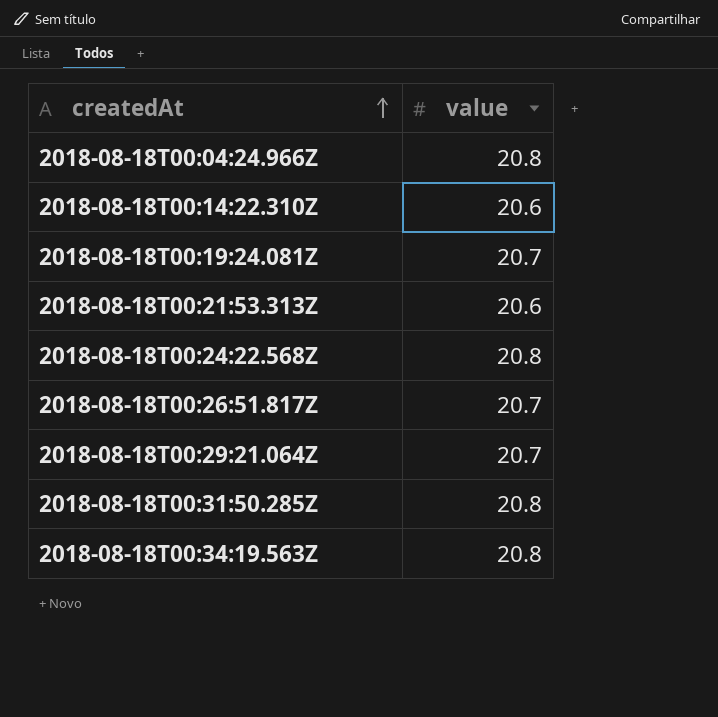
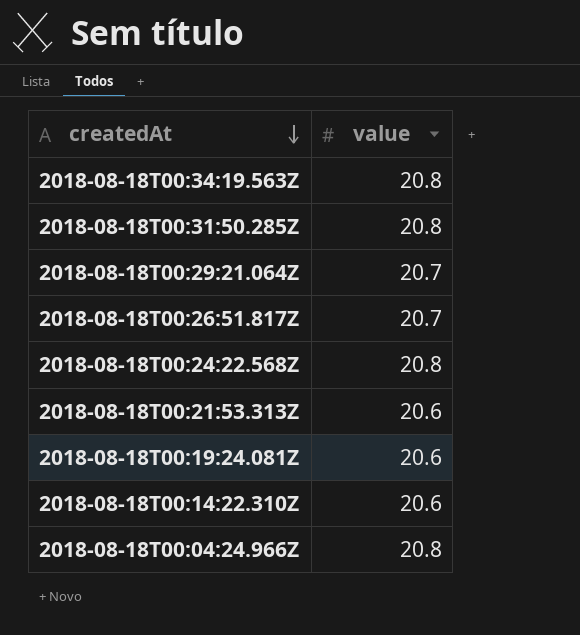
row order: createdAt ascending -> createdAt descending
2018-08-18T00:19:24.081Z | value: 20.7 -> 20.6

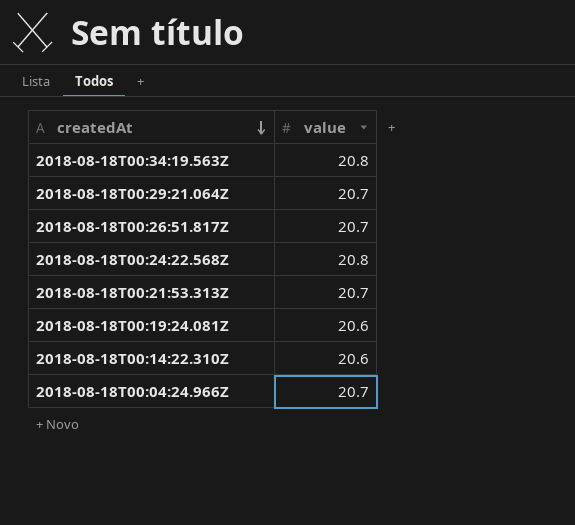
row 2018-08-18T00:31:50.285Z: 20.8 -> none
2018-08-18T00:21:53.313Z | value: 20.6 -> 20.7
2018-08-18T00:04:24.966Z | value: 20.8 -> 20.7

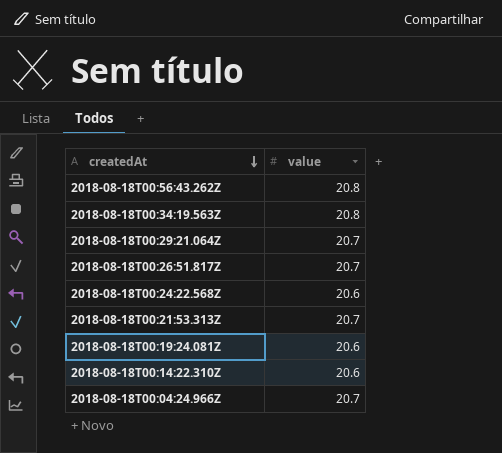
row 2018-08-18T00:56:43.262Z: none -> 20.8
2018-08-18T00:24:22.568Z | value: 20.8 -> 20.6

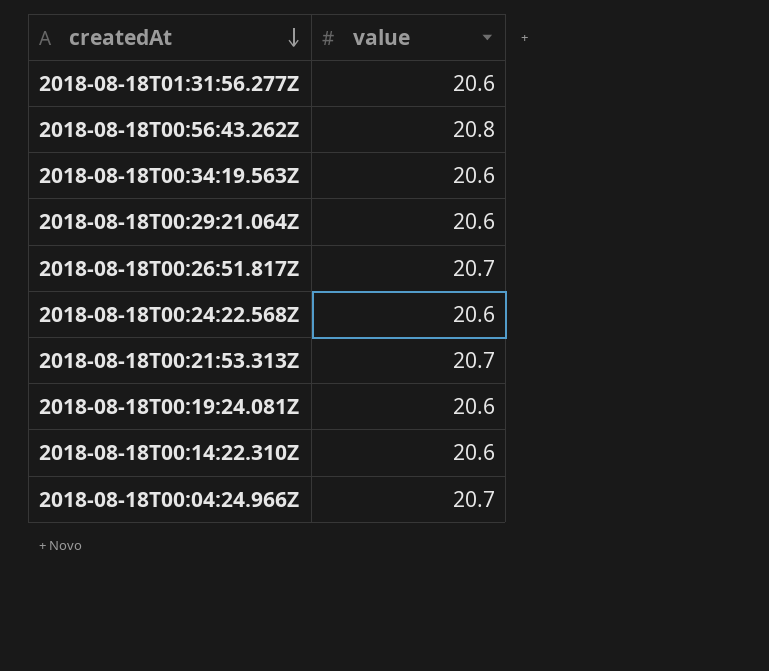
row 2018-08-18T01:31:56.277Z: none -> 20.6
2018-08-18T00:34:19.563Z | value: 20.8 -> 20.6
2018-08-18T00:29:21.064Z | value: 20.7 -> 20.6

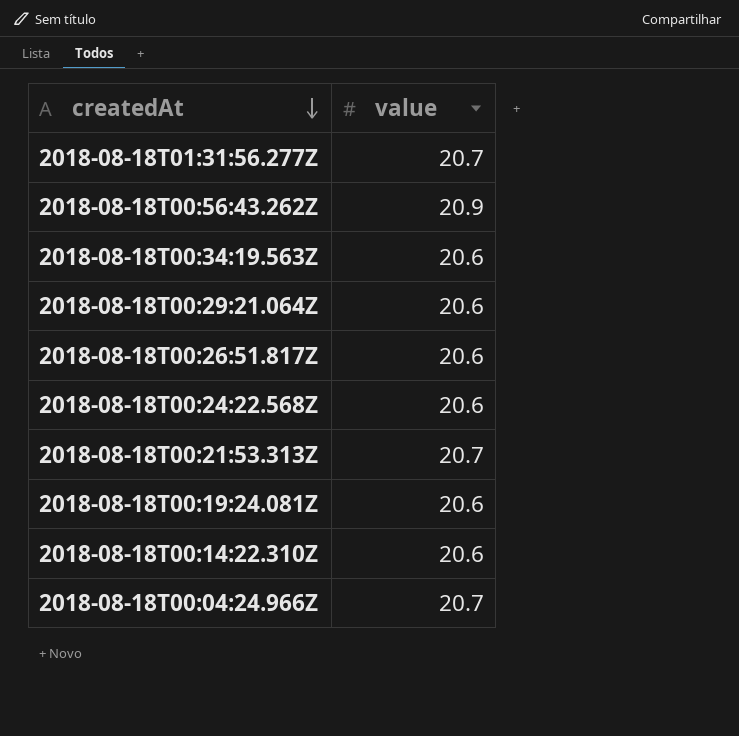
2018-08-18T01:31:56.277Z | value: 20.6 -> 20.7
2018-08-18T00:56:43.262Z | value: 20.8 -> 20.9
2018-08-18T00:26:51.817Z | value: 20.7 -> 20.6

